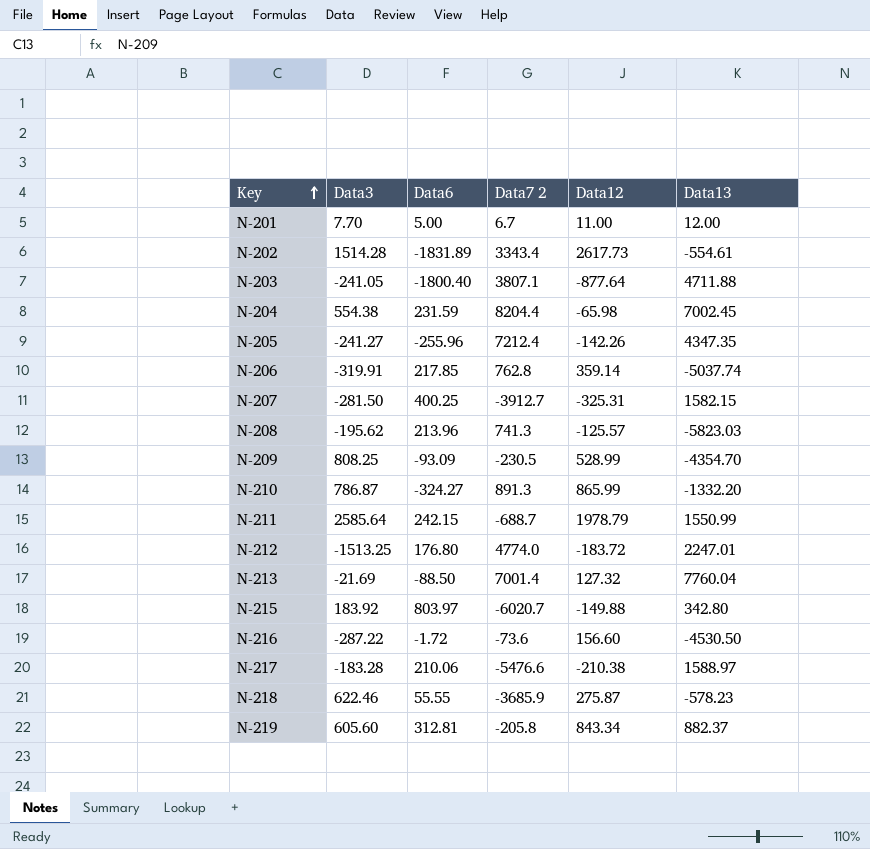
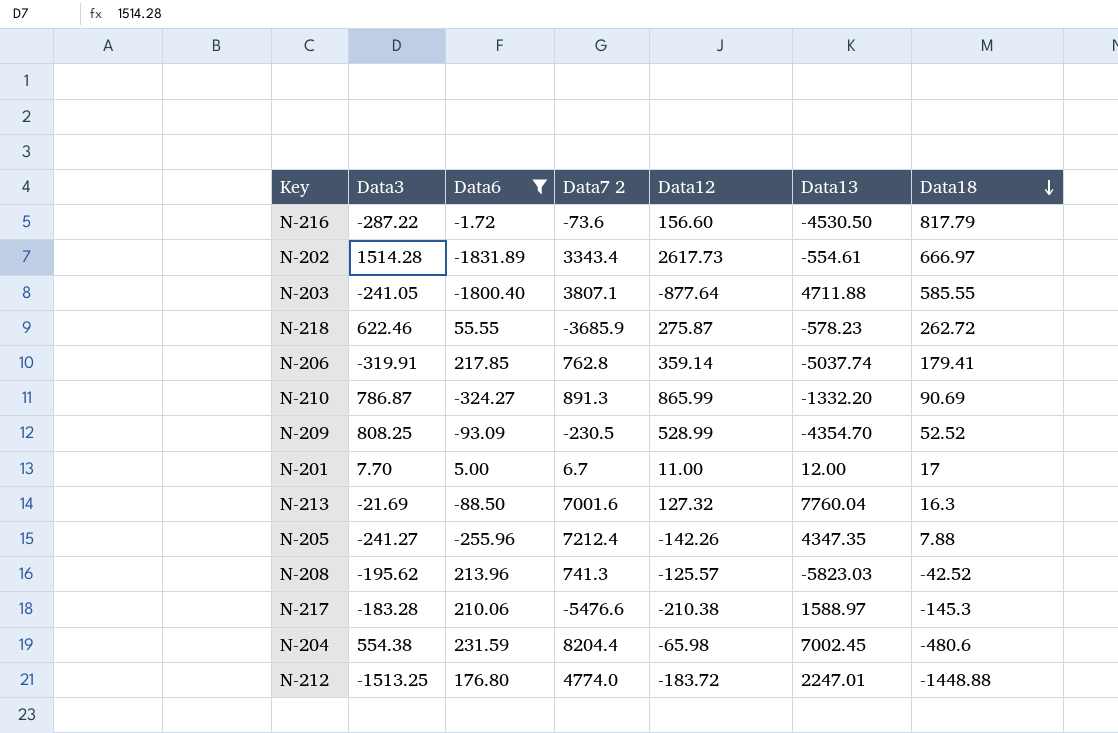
filter: none -> Data6 <= 231.59
row order: Key ascending -> Data18 descending
column Data18 | position: none -> 7
N-213 | Data7 2: 7001.4 -> 7001.6

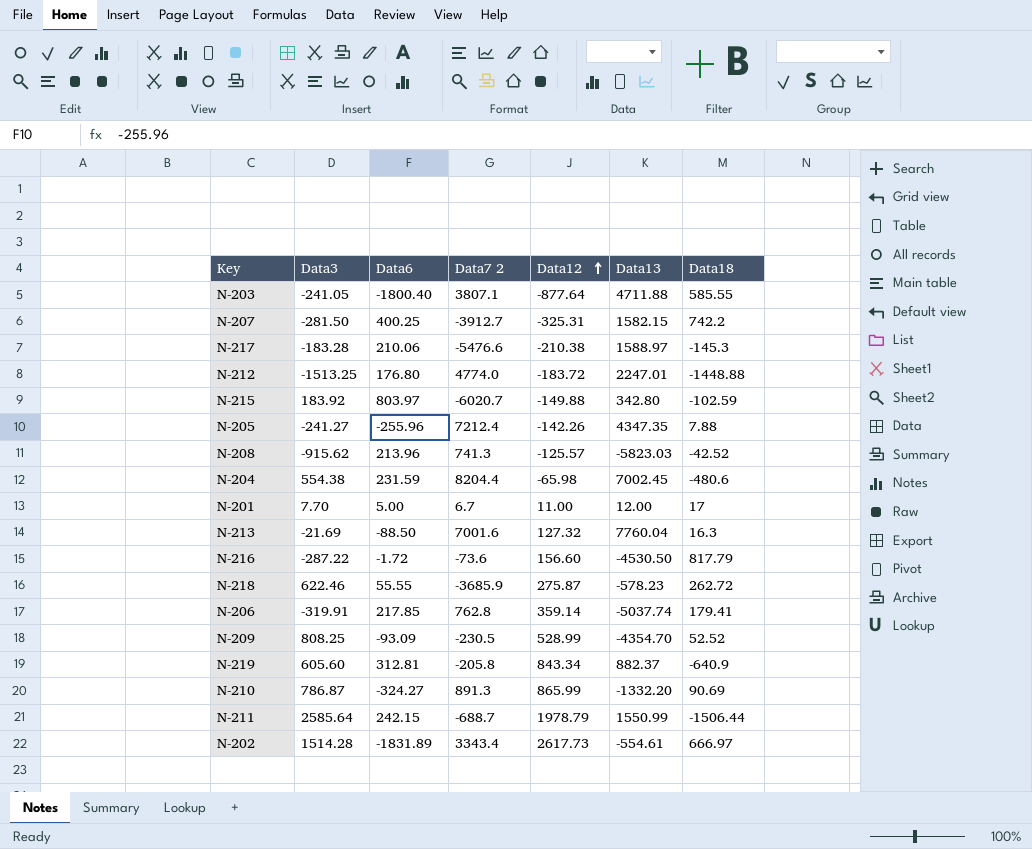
filter: Data6 <= 231.59 -> none
row order: Data18 descending -> Data12 ascending
N-208 | Data3: -195.62 -> -915.62

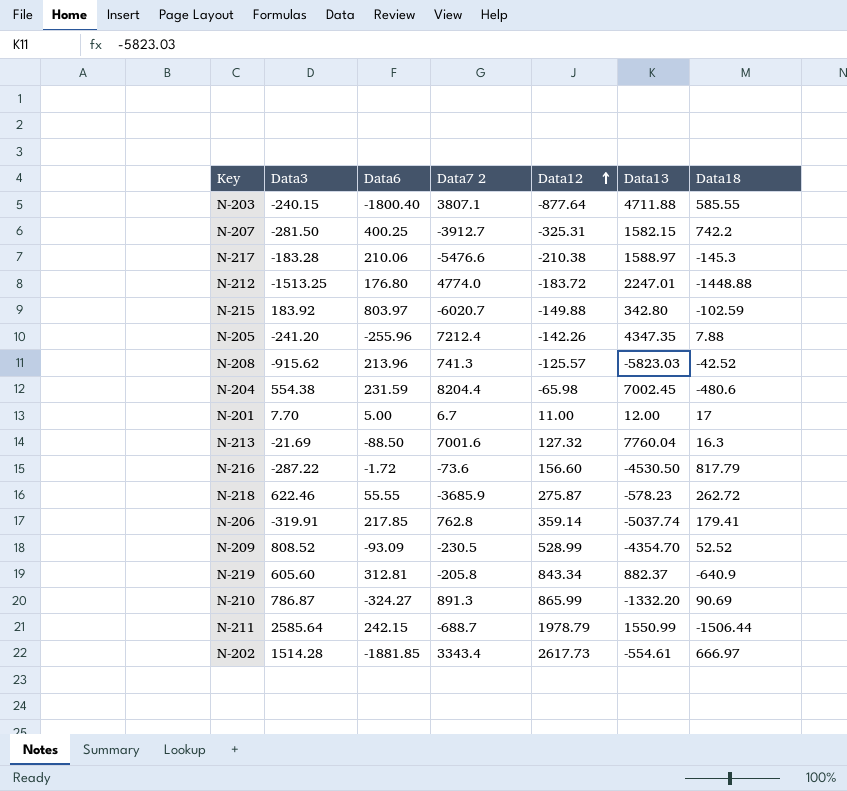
N-203 | Data3: -241.05 -> -240.15
N-205 | Data3: -241.27 -> -241.20
N-209 | Data3: 808.25 -> 808.52
N-202 | Data6: -1831.89 -> -1881.85

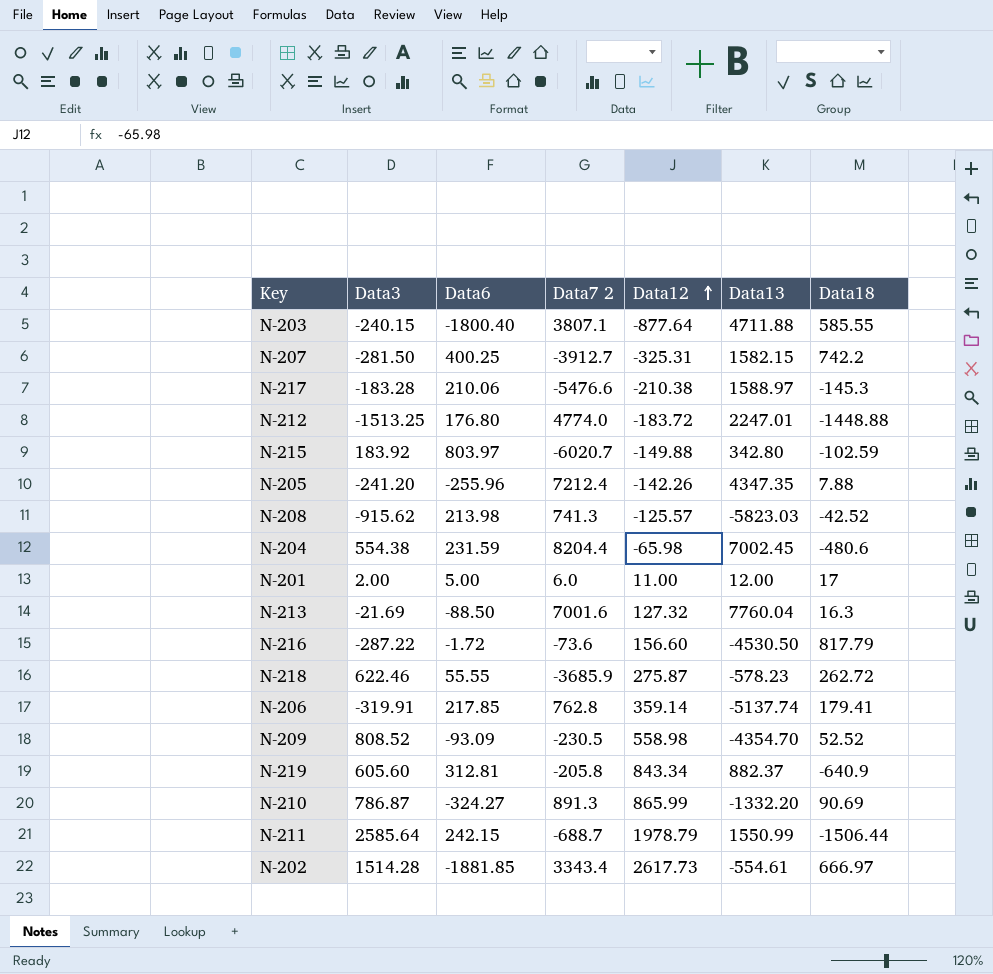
N-208 | Data6: 213.96 -> 213.98
N-201 | Data3: 7.70 -> 2.00
N-201 | Data7 2: 6.7 -> 6.0
N-206 | Data13: -5037.74 -> -5137.74
N-209 | Data12: 528.99 -> 558.98

